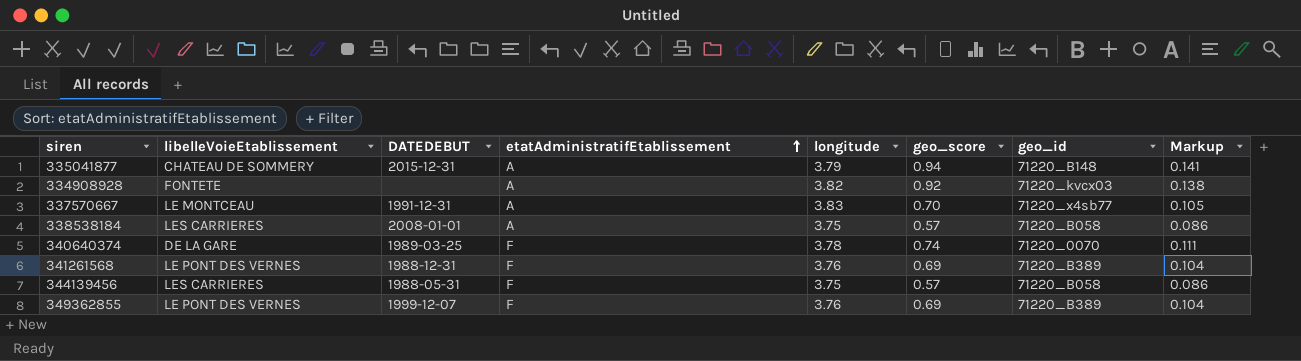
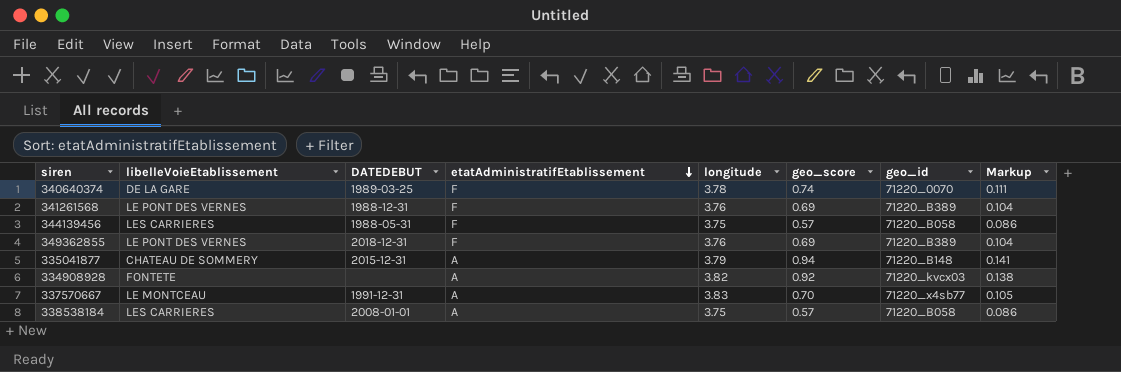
row order: etatAdministratifEtablissement ascending -> etatAdministratifEtablissement descending
349362855 | DATEDEBUT: 1999-12-07 -> 2018-12-31

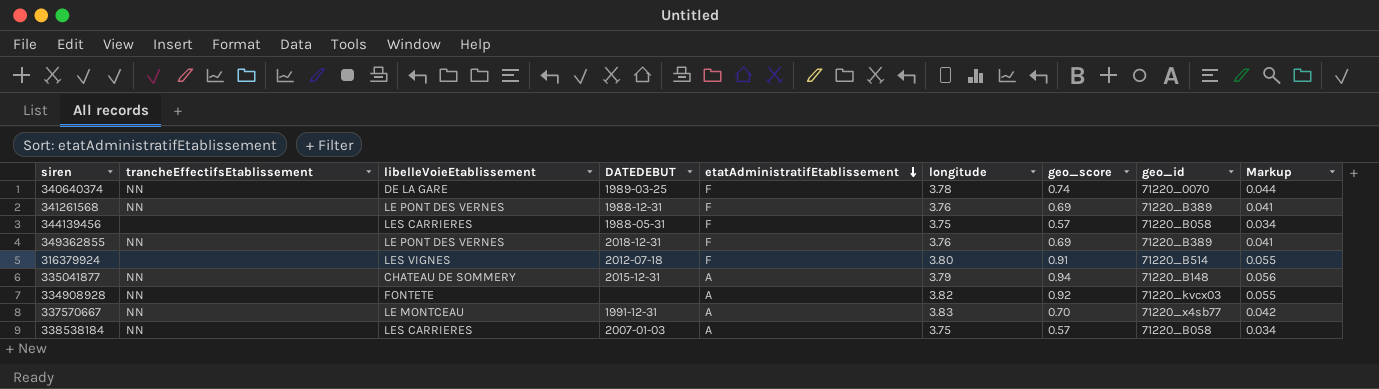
column trancheEffectifsEtablissement | position: none -> 2
column Markup | formula: [geo_score] * 0.15 -> [geo_score] * 0.06
row 316379924: none -> none | LES VIGNES | 2012-07-18 | F | 3.80 | 0.91 | 71220_B514 | 0.055
338538184 | DATEDEBUT: 2008-01-01 -> 2007-01-03

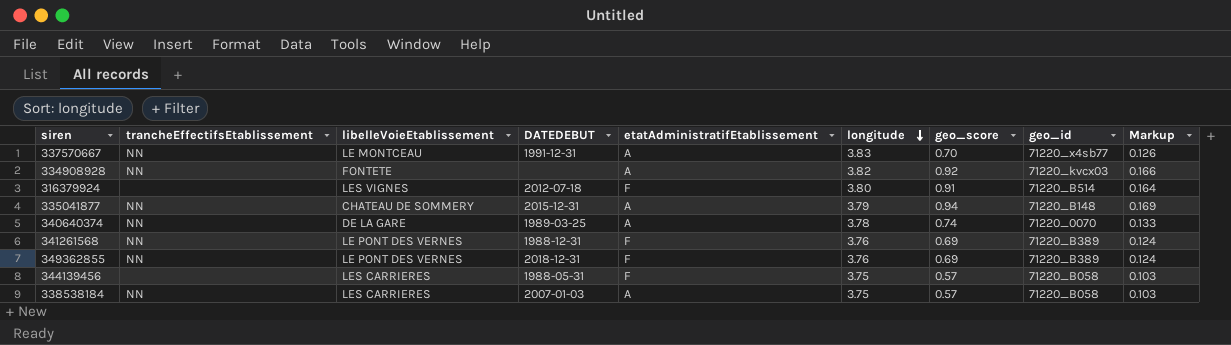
row order: etatAdministratifEtablissement descending -> longitude descending
column Markup | formula: [geo_score] * 0.06 -> [geo_score] * 0.18
340640374 | etatAdministratifEtablissement: F -> A

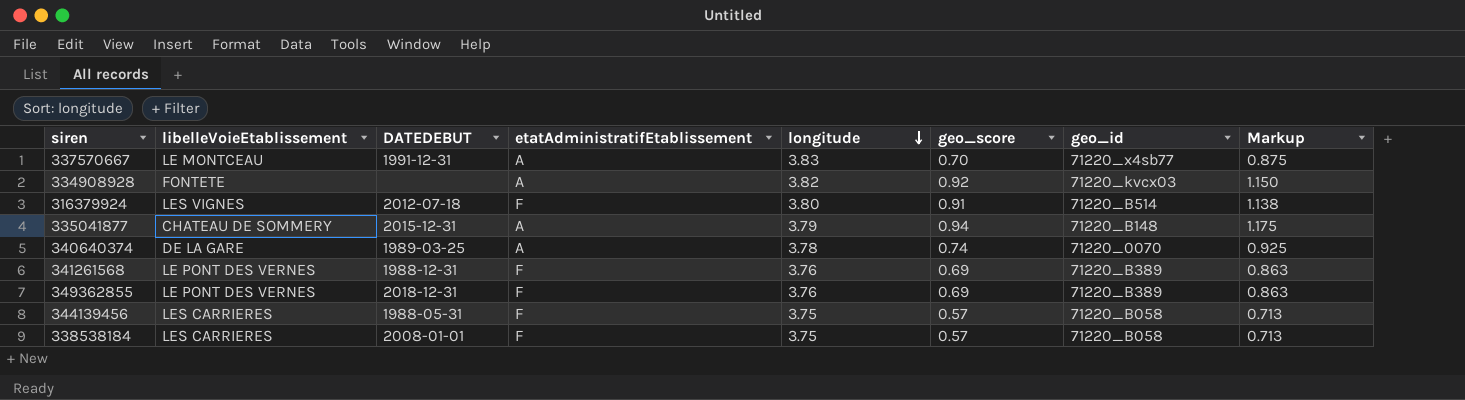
column trancheEffectifsEtablissement | position: 2 -> none
column Markup | formula: [geo_score] * 0.18 -> [geo_score] * 1.25
338538184 | DATEDEBUT: 2007-01-03 -> 2008-01-01
338538184 | etatAdministratifEtablissement: A -> F

